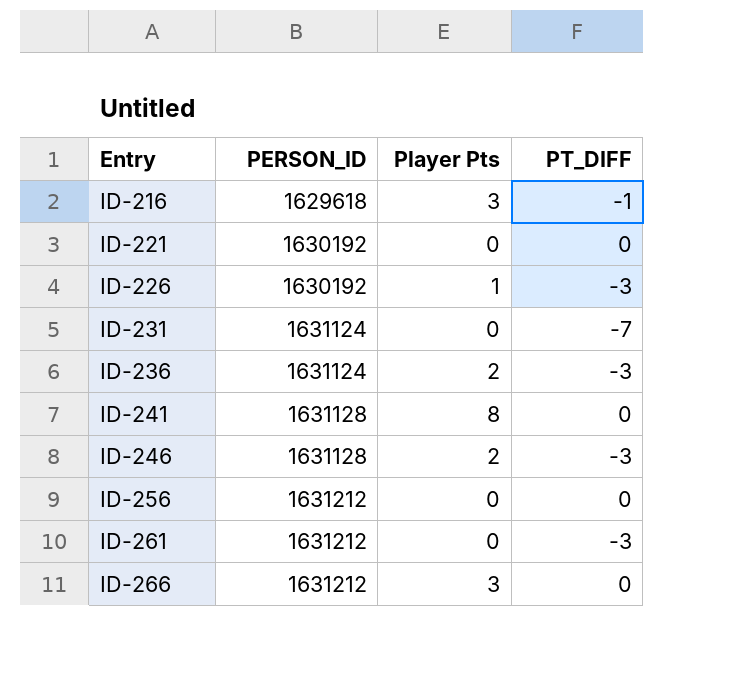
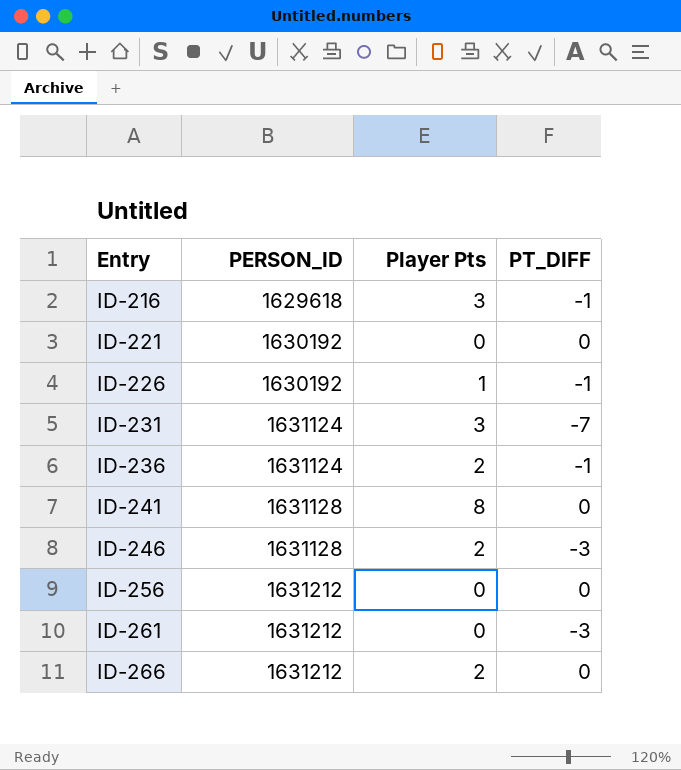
ID-226 | PT_DIFF: -3 -> -1
ID-231 | Player Pts: 0 -> 3
ID-236 | PT_DIFF: -3 -> -1
ID-266 | Player Pts: 3 -> 2

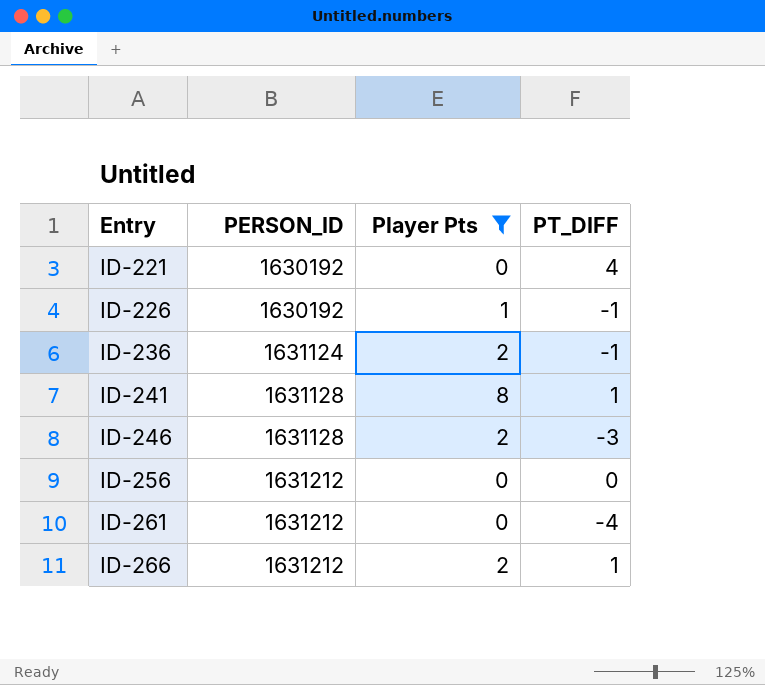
filter: none -> Player Pts != 3
ID-221 | PT_DIFF: 0 -> 4
ID-241 | PT_DIFF: 0 -> 1
ID-261 | PT_DIFF: -3 -> -4
ID-266 | PT_DIFF: 0 -> 1

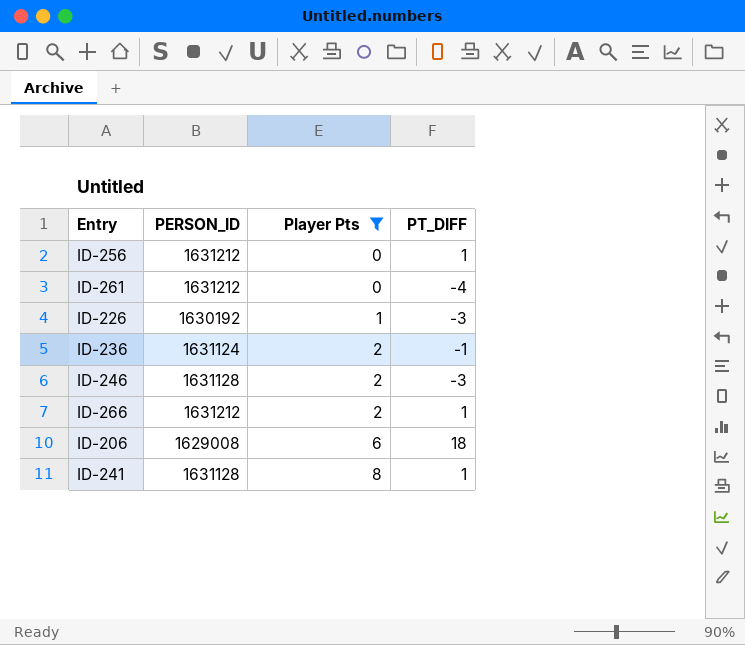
row order: Entry ascending -> Player Pts ascending
row ID-221: 1630192 | 0 | 4 -> none
ID-256 | PT_DIFF: 0 -> 1
ID-226 | PT_DIFF: -1 -> -3
row ID-206: none -> 1629008 | 6 | 18

